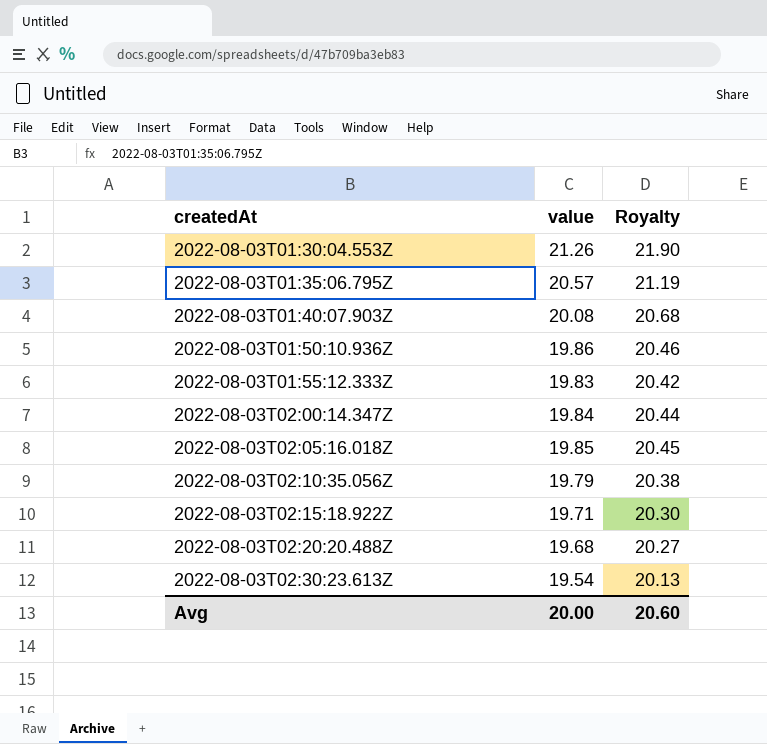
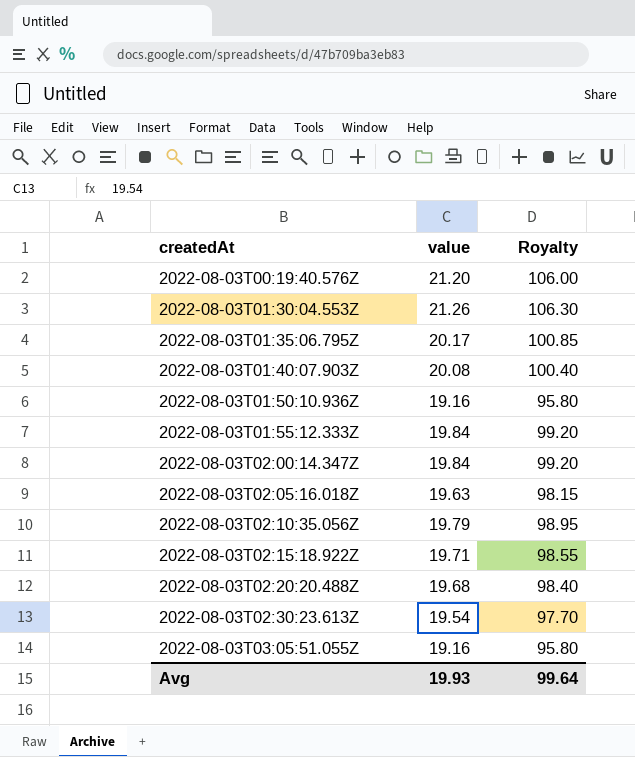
column Royalty | formula: [value] * 1.03 -> [value] * 5
row 2022-08-03T00:19:40.576Z: none -> 21.20 | 106.00
2022-08-03T01:35:06.795Z | value: 20.57 -> 20.17
2022-08-03T01:50:10.936Z | value: 19.86 -> 19.16
2022-08-03T01:55:12.333Z | value: 19.83 -> 19.84
2022-08-03T02:05:16.018Z | value: 19.85 -> 19.63
row 2022-08-03T03:05:51.055Z: none -> 19.16 | 95.80
Avg | value: 20.00 -> 19.93
Avg | Royalty: 20.60 -> 99.64

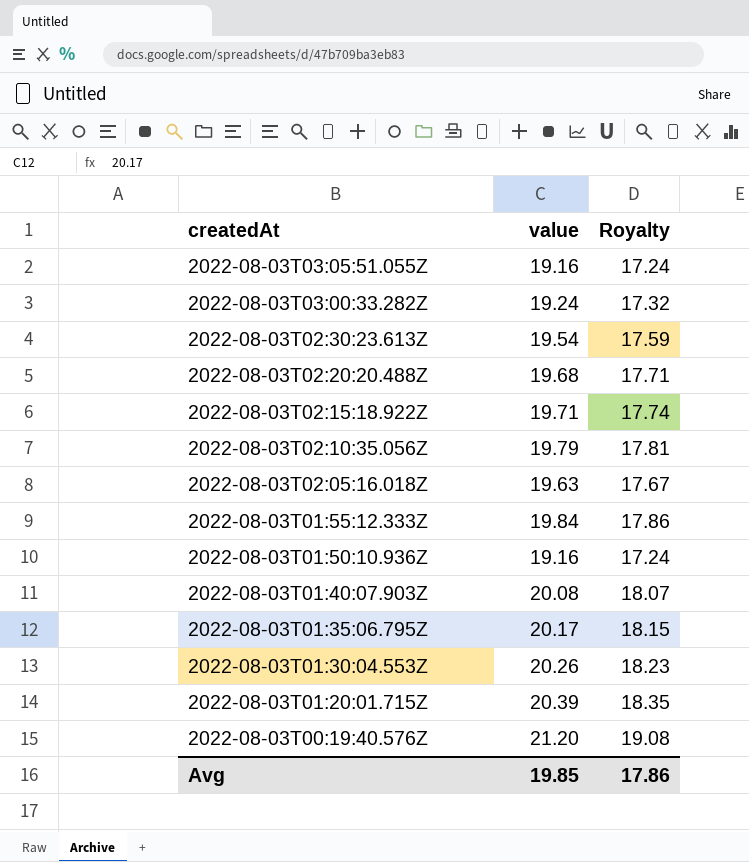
row order: createdAt ascending -> createdAt descending
column Royalty | formula: [value] * 5 -> [value] * 0.9
row 2022-08-03T02:00:14.347Z: 19.84 | 99.20 -> none
row 2022-08-03T03:00:33.282Z: none -> 19.24 | 17.32
2022-08-03T01:30:04.553Z | value: 21.26 -> 20.26
row 2022-08-03T01:20:01.715Z: none -> 20.39 | 18.35
Avg | value: 19.93 -> 19.85
Avg | Royalty: 99.64 -> 17.86

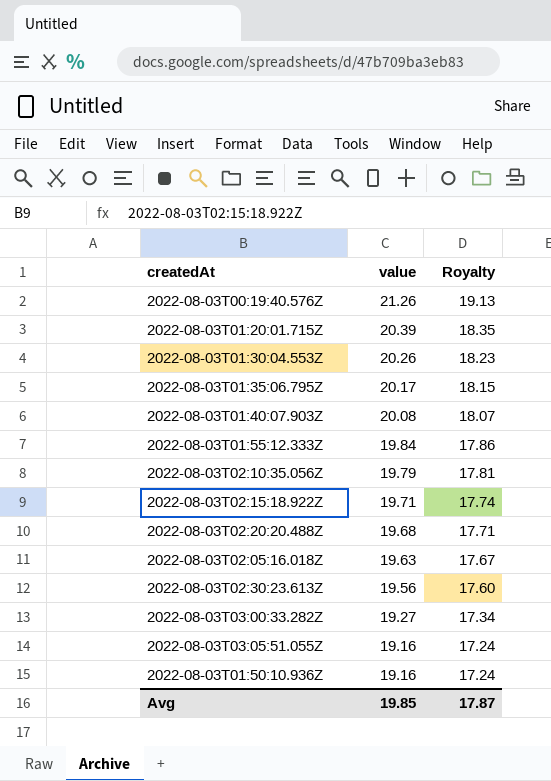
row order: createdAt descending -> value descending
2022-08-03T00:19:40.576Z | value: 21.20 -> 21.26
2022-08-03T00:19:40.576Z | Royalty: 19.08 -> 19.13
2022-08-03T02:30:23.613Z | value: 19.54 -> 19.56
2022-08-03T02:30:23.613Z | Royalty: 17.59 -> 17.60
2022-08-03T03:00:33.282Z | value: 19.24 -> 19.27
2022-08-03T03:00:33.282Z | Royalty: 17.32 -> 17.34
Avg | Royalty: 17.86 -> 17.87

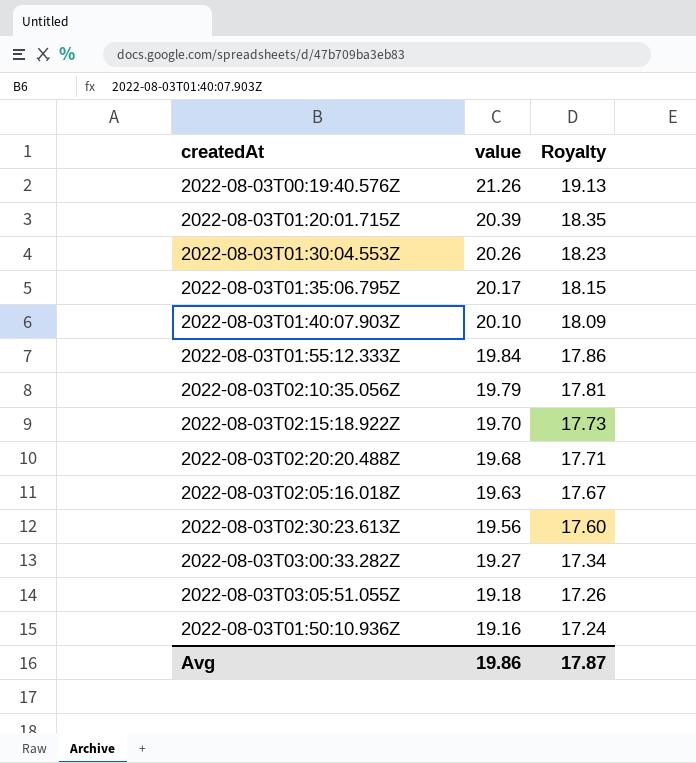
2022-08-03T01:40:07.903Z | value: 20.08 -> 20.10
2022-08-03T01:40:07.903Z | Royalty: 18.07 -> 18.09
2022-08-03T02:15:18.922Z | value: 19.71 -> 19.70
2022-08-03T02:15:18.922Z | Royalty: 17.74 -> 17.73
2022-08-03T03:05:51.055Z | value: 19.16 -> 19.18
2022-08-03T03:05:51.055Z | Royalty: 17.24 -> 17.26
Avg | value: 19.85 -> 19.86

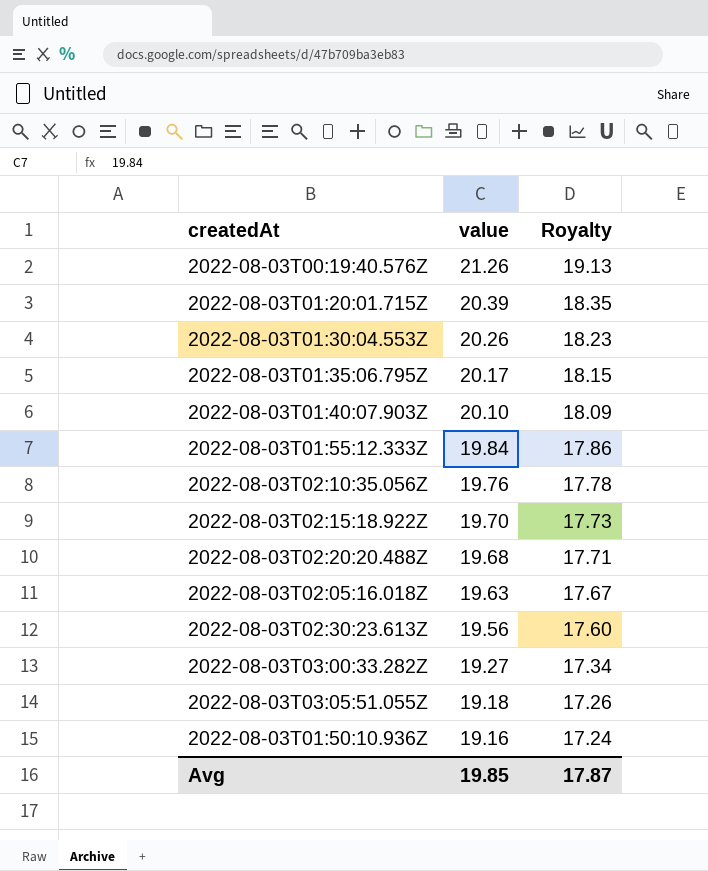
2022-08-03T02:10:35.056Z | value: 19.79 -> 19.76
2022-08-03T02:10:35.056Z | Royalty: 17.81 -> 17.78
Avg | value: 19.86 -> 19.85

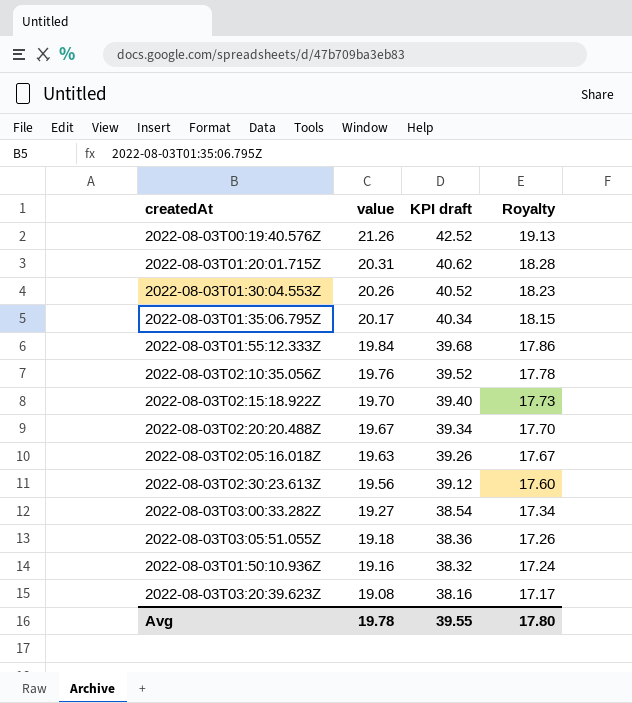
column KPI draft | formula: none -> [value] * 2
row 2022-08-03T01:40:07.903Z: 20.10 | 18.09 -> none
2022-08-03T01:20:01.715Z | value: 20.39 -> 20.31
2022-08-03T01:20:01.715Z | Royalty: 18.35 -> 18.28
2022-08-03T02:20:20.488Z | value: 19.68 -> 19.67
2022-08-03T02:20:20.488Z | Royalty: 17.71 -> 17.70
row 2022-08-03T03:20:39.623Z: none -> 19.08 | 38.16 | 17.17
Avg | value: 19.85 -> 19.78
Avg | Royalty: 17.87 -> 17.80

